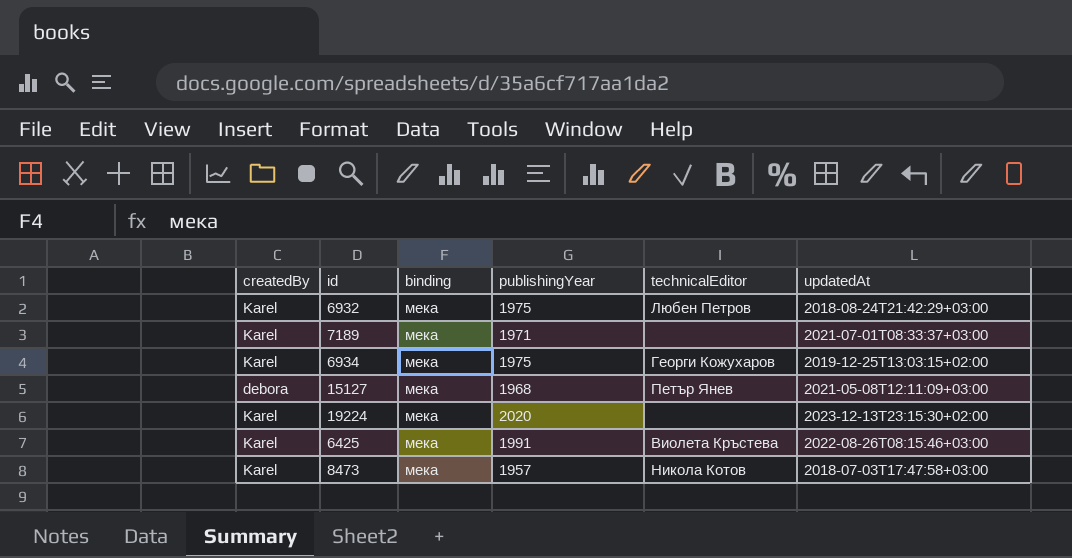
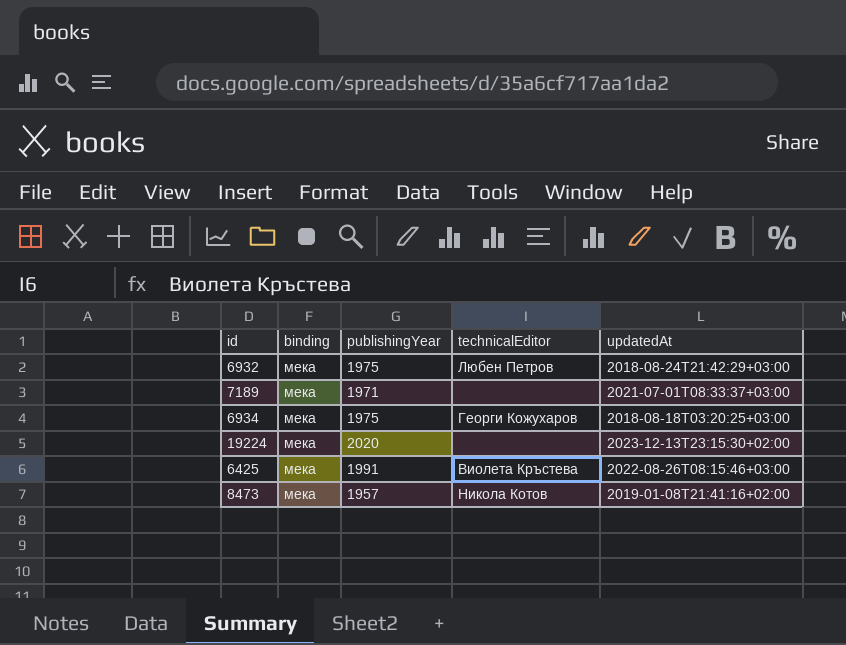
column createdBy | position: 1 -> none
row 15127: debora | мека | 1968 | Петър Янев | 2021-05-08T12:11:09+03:00 -> none
6934 | updatedAt: 2019-12-25T13:03:15+02:00 -> 2018-08-18T03:20:25+03:00
8473 | updatedAt: 2018-07-03T17:47:58+03:00 -> 2019-01-08T21:41:16+02:00

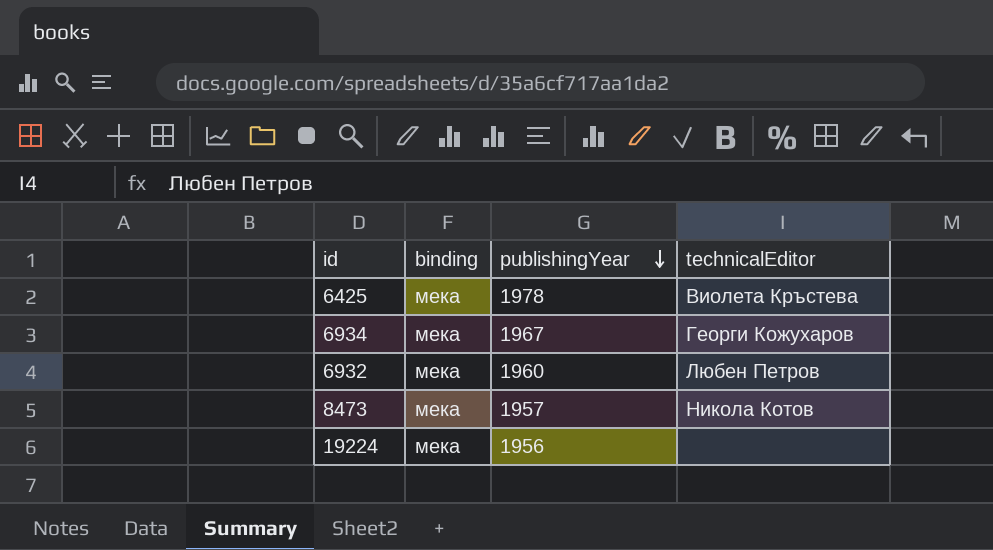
row order: none -> publishingYear descending
column updatedAt | position: 5 -> none
row 7189: мека | 1971 | none | 2021-07-01T08:33:37+03:00 -> none
6425 | publishingYear: 1991 -> 1978
6934 | publishingYear: 1975 -> 1967
6932 | publishingYear: 1975 -> 1960
19224 | publishingYear: 2020 -> 1956

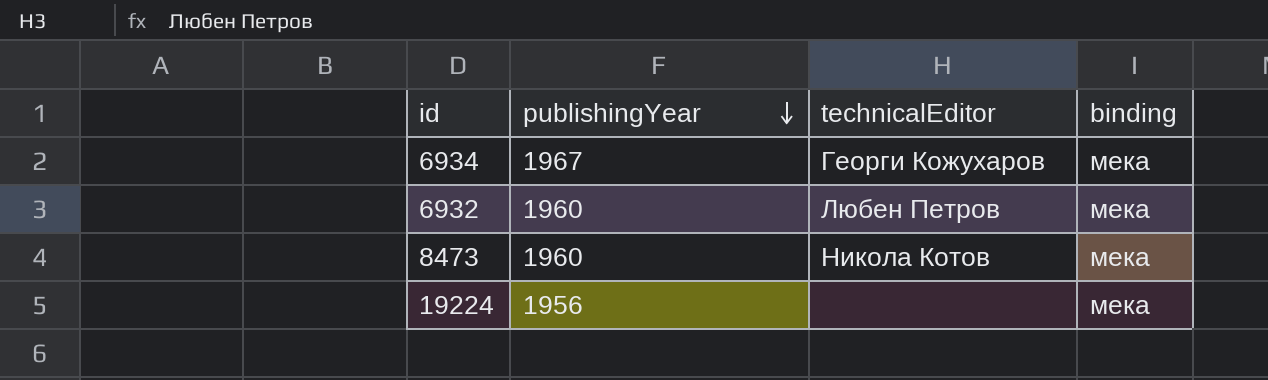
column binding | position: 2 -> 4
row 6425: мека | 1978 | Виолета Кръстева -> none
8473 | publishingYear: 1957 -> 1960

